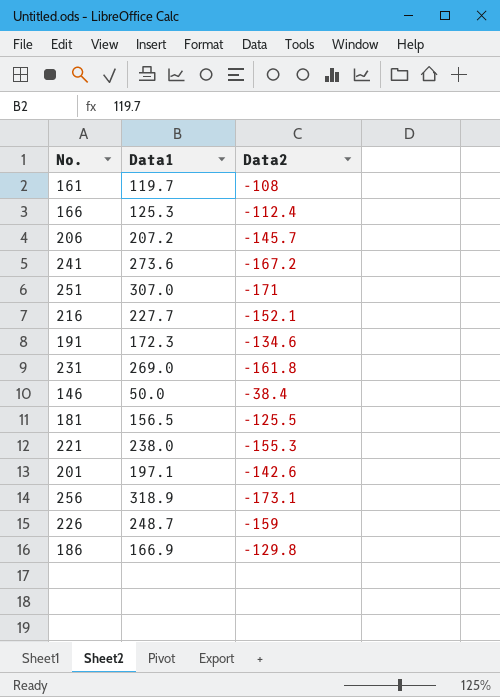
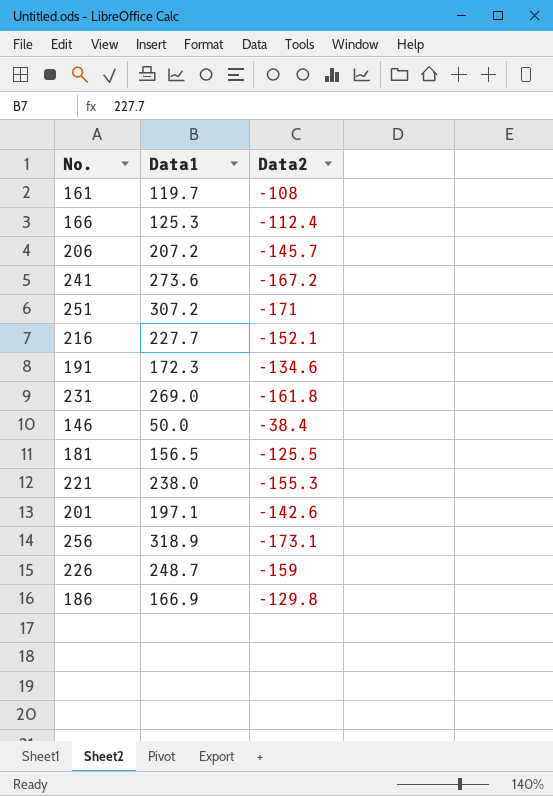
251 | Data1: 307.0 -> 307.2

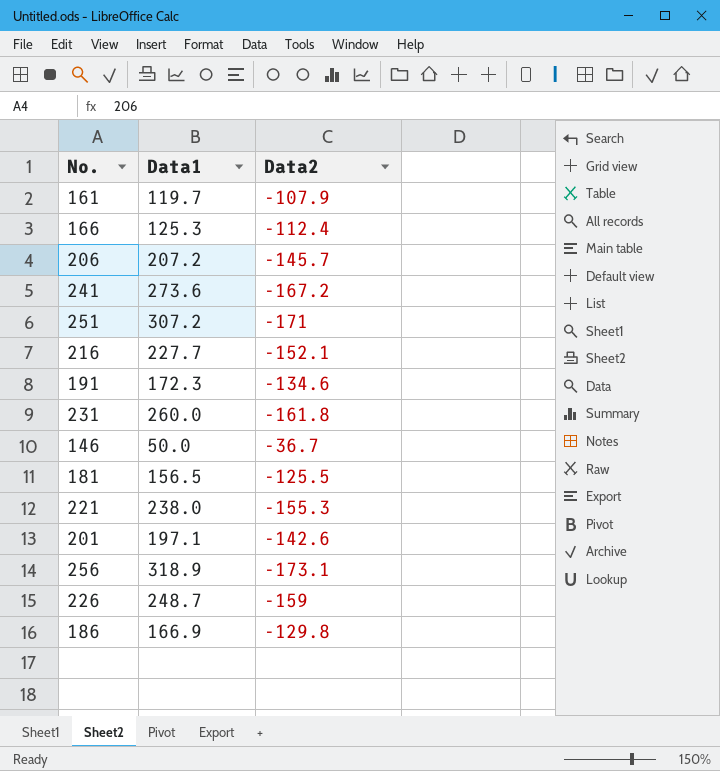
161 | Data2: -108 -> -107.9
231 | Data1: 269.0 -> 260.0
146 | Data2: -38.4 -> -36.7

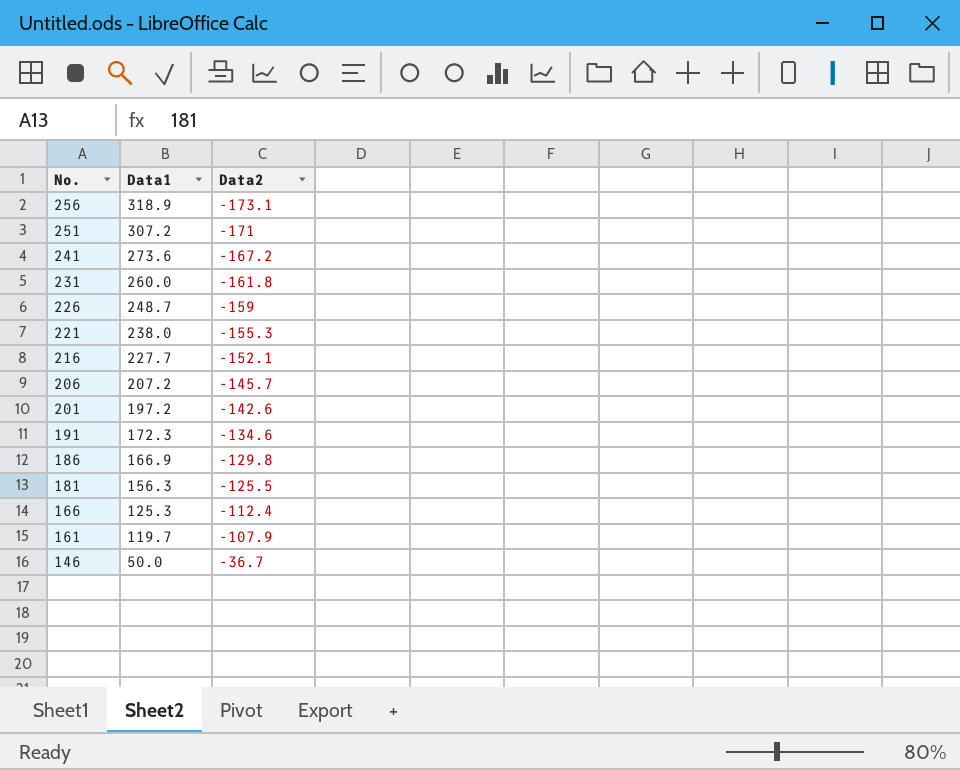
row order: none -> No. descending
201 | Data1: 197.1 -> 197.2
181 | Data1: 156.5 -> 156.3

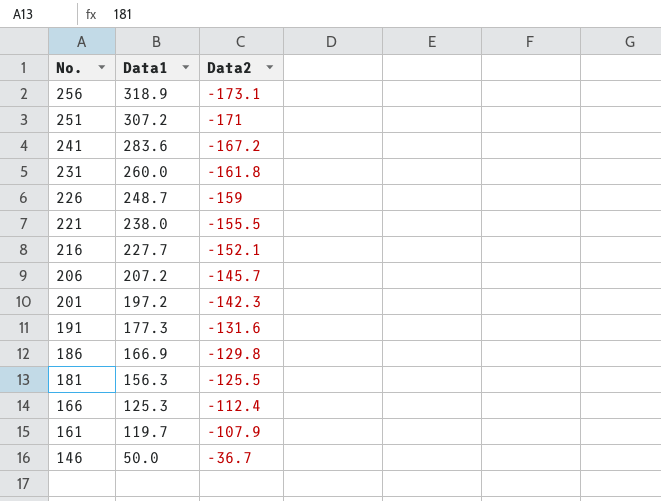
241 | Data1: 273.6 -> 283.6
221 | Data2: -155.3 -> -155.5
201 | Data2: -142.6 -> -142.3
191 | Data1: 172.3 -> 177.3
191 | Data2: -134.6 -> -131.6

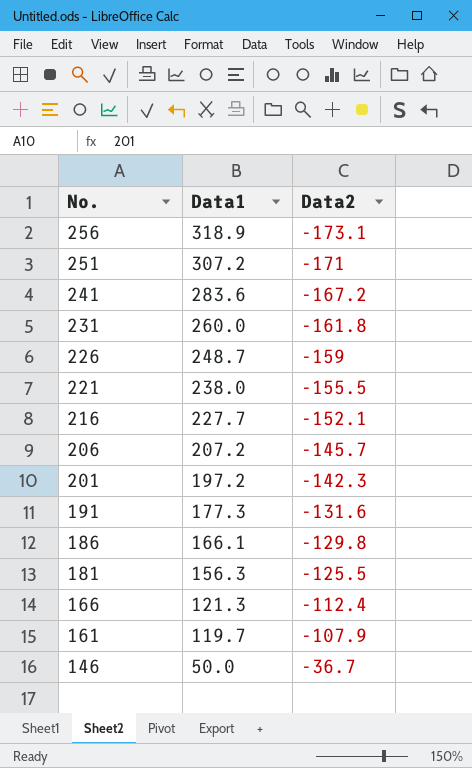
186 | Data1: 166.9 -> 166.1
166 | Data1: 125.3 -> 121.3

